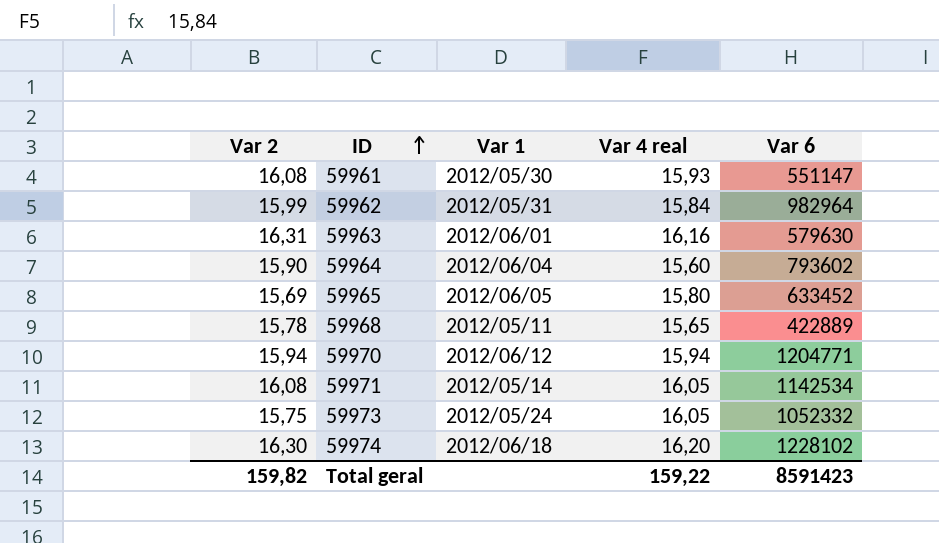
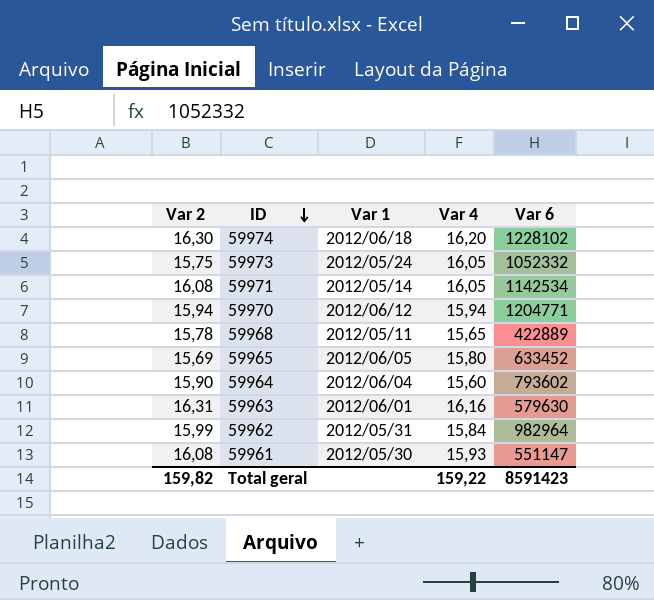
row order: ID ascending -> ID descending
column name: Var 4 real -> Var 4

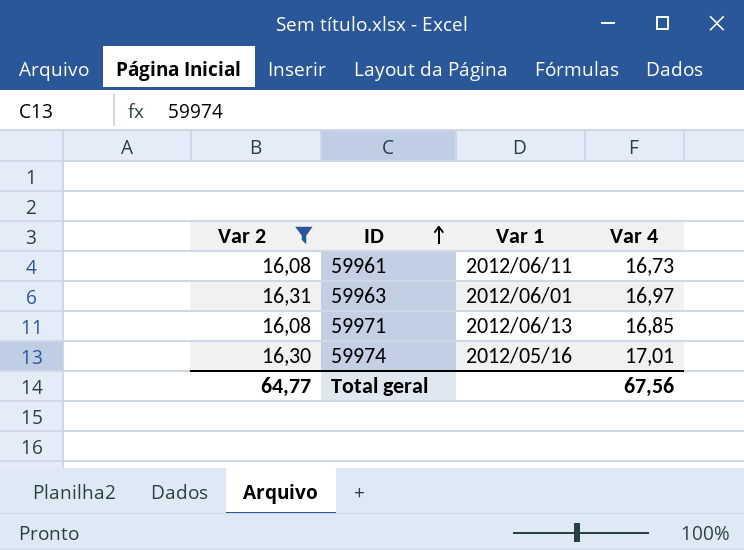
filter: none -> Var 2 >= 16,08
row order: ID descending -> ID ascending
column Var 6 | position: 5 -> none
59961 | Var 1: 2012/05/30 -> 2012/06/11
59961 | Var 4: 15,93 -> 16,73
59963 | Var 4: 16,16 -> 16,97
59971 | Var 1: 2012/05/14 -> 2012/06/13
59971 | Var 4: 16,05 -> 16,85
59974 | Var 1: 2012/06/18 -> 2012/05/16
59974 | Var 4: 16,20 -> 17,01
Total geral | Var 2: 159,82 -> 64,77
Total geral | Var 4: 159,22 -> 67,56

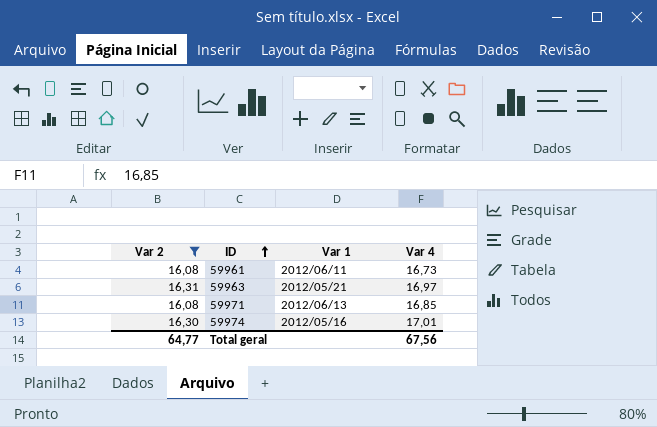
59963 | Var 1: 2012/06/01 -> 2012/05/21

